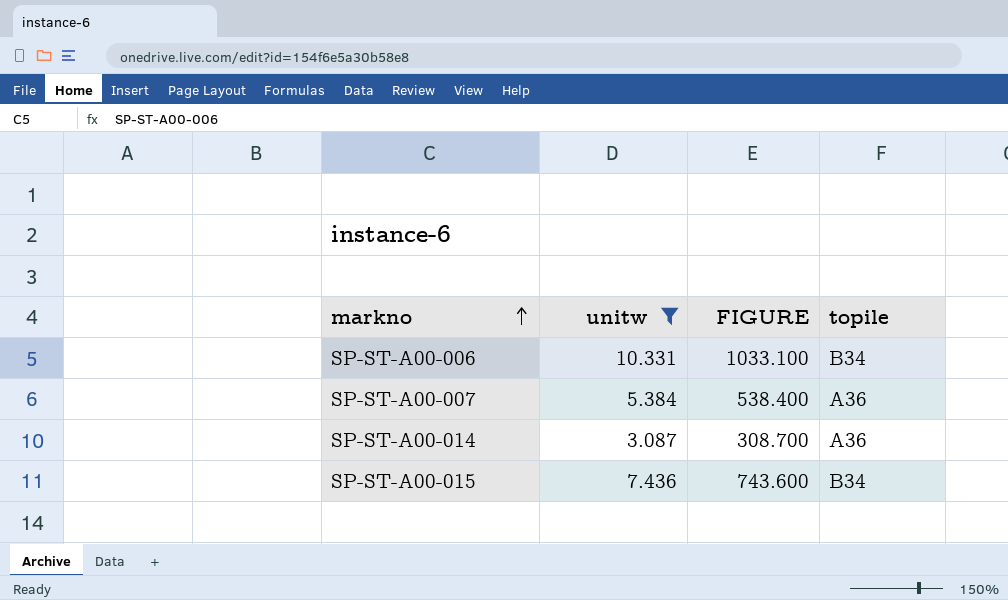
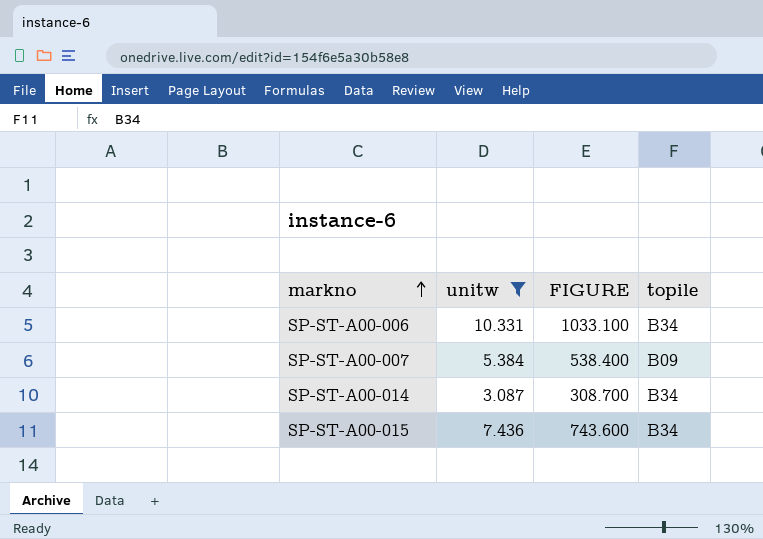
SP-ST-A00-007 | topile: A36 -> B09
SP-ST-A00-014 | topile: A36 -> B34

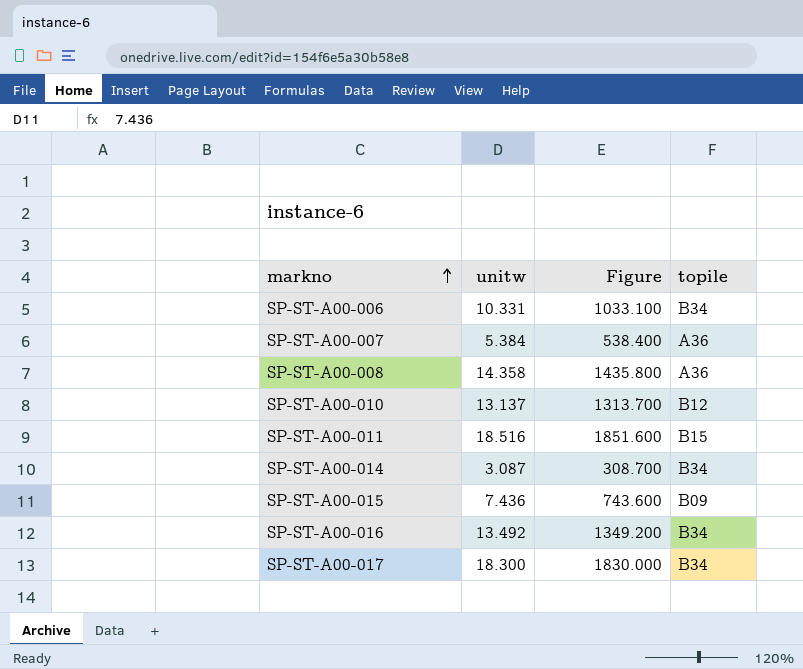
filter: unitw <= 10.331 -> none
column name: FIGURE -> Figure
SP-ST-A00-007 | topile: B09 -> A36
SP-ST-A00-015 | topile: B34 -> B09

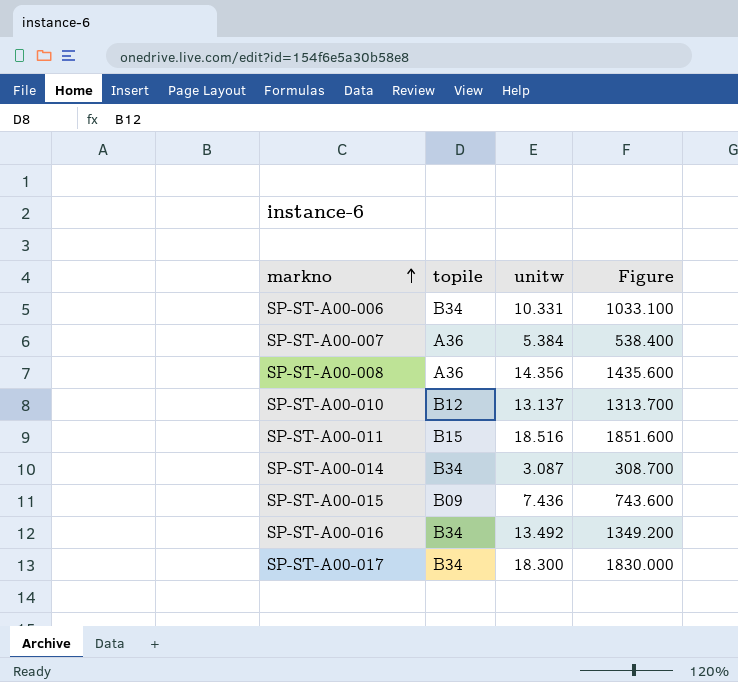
column topile | position: 4 -> 2
SP-ST-A00-008 | unitw: 14.358 -> 14.356
SP-ST-A00-008 | Figure: 1435.800 -> 1435.600

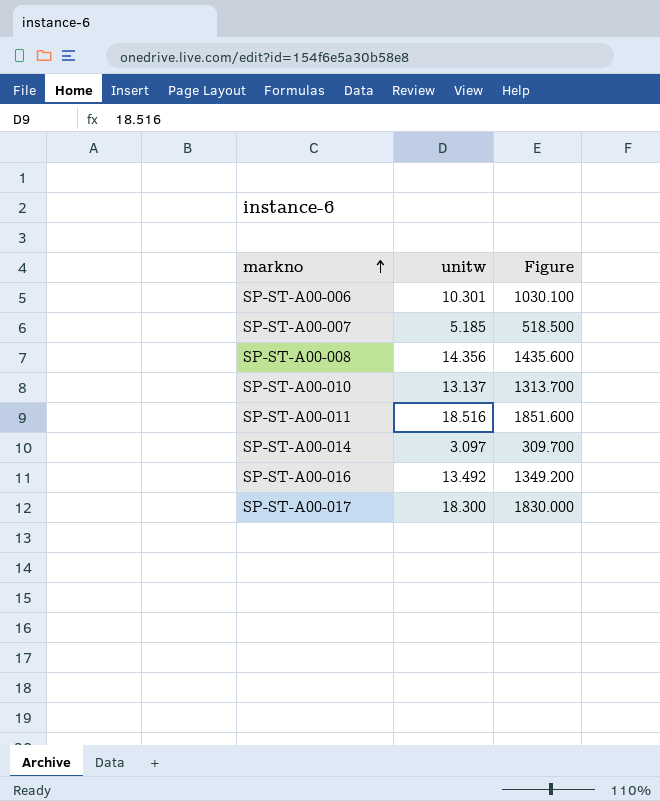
column topile | position: 2 -> none
row SP-ST-A00-015: B09 | 7.436 | 743.600 -> none
SP-ST-A00-006 | unitw: 10.331 -> 10.301
SP-ST-A00-006 | Figure: 1033.100 -> 1030.100
SP-ST-A00-007 | unitw: 5.384 -> 5.185
SP-ST-A00-007 | Figure: 538.400 -> 518.500
SP-ST-A00-014 | unitw: 3.087 -> 3.097
SP-ST-A00-014 | Figure: 308.700 -> 309.700

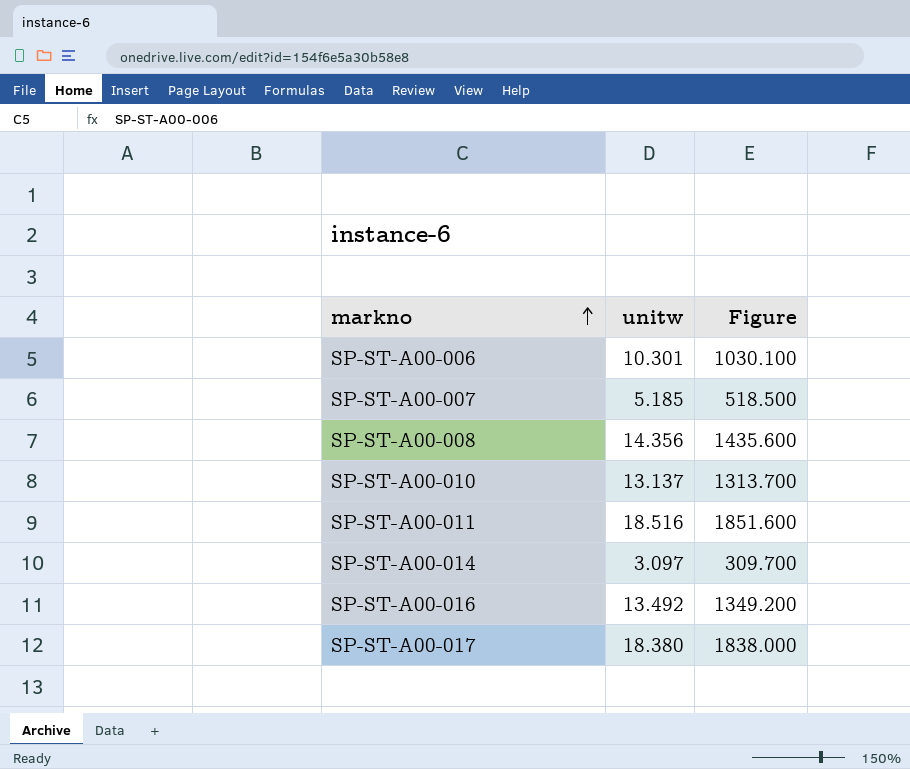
SP-ST-A00-017 | unitw: 18.300 -> 18.380
SP-ST-A00-017 | Figure: 1830.000 -> 1838.000

